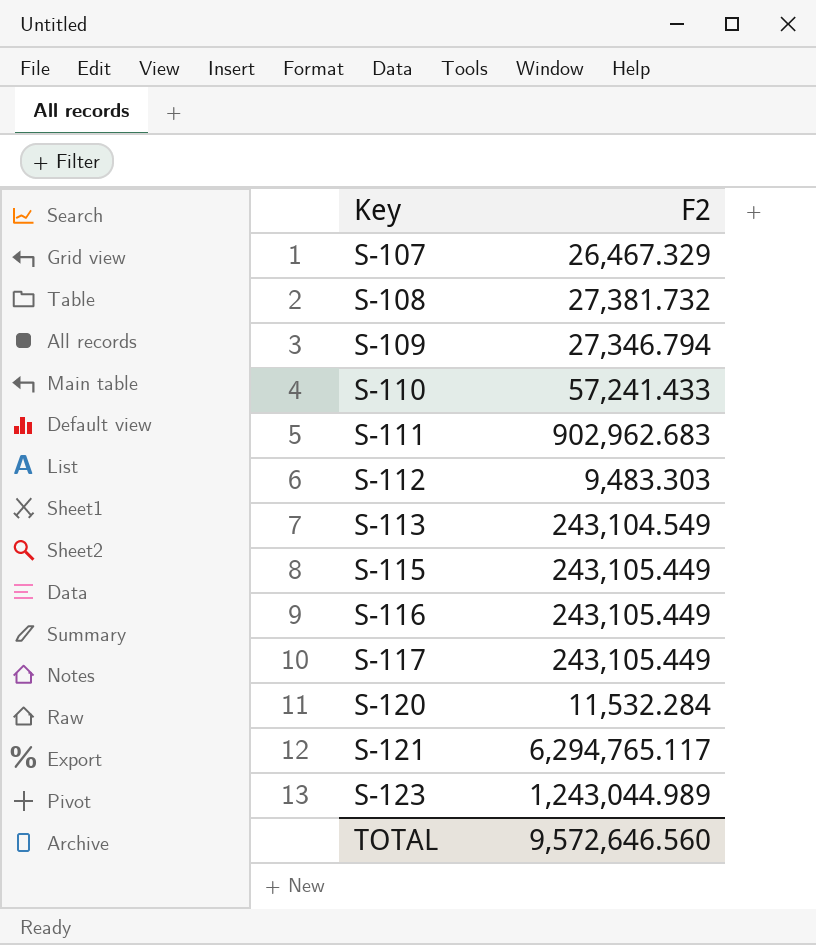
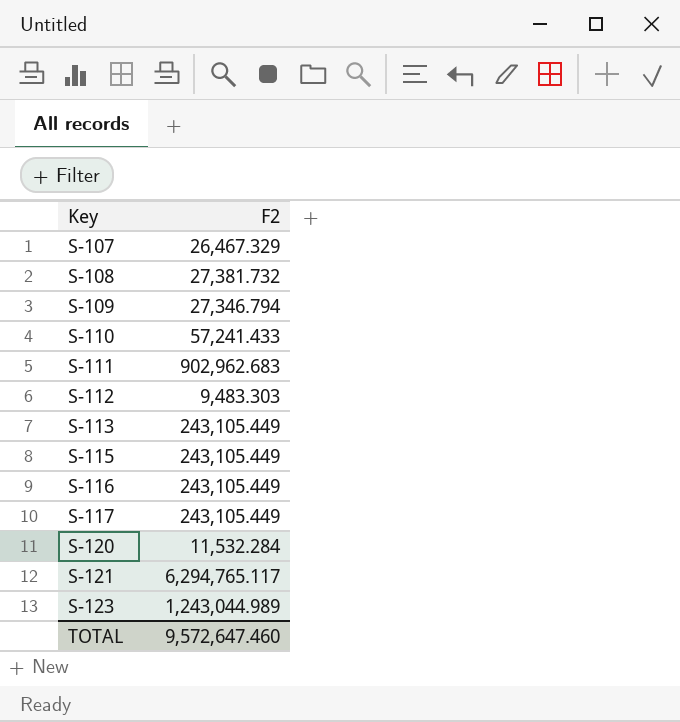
S-113 | F2: 243,104.549 -> 243,105.449
TOTAL | F2: 9,572,646.560 -> 9,572,647.460

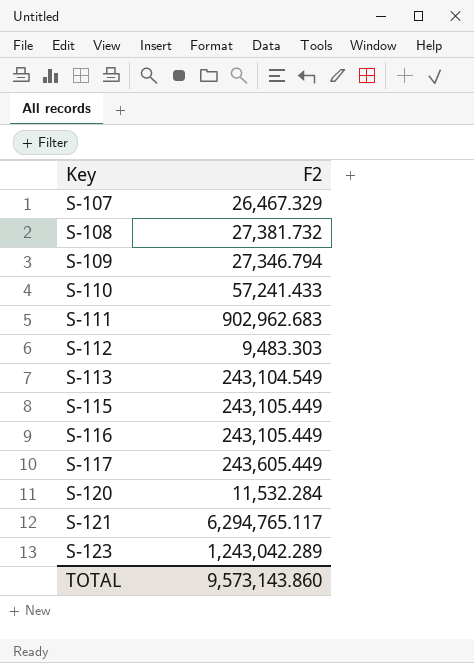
S-113 | F2: 243,105.449 -> 243,104.549
S-117 | F2: 243,105.449 -> 243,605.449
S-123 | F2: 1,243,044.989 -> 1,243,042.289
TOTAL | F2: 9,572,647.460 -> 9,573,143.860

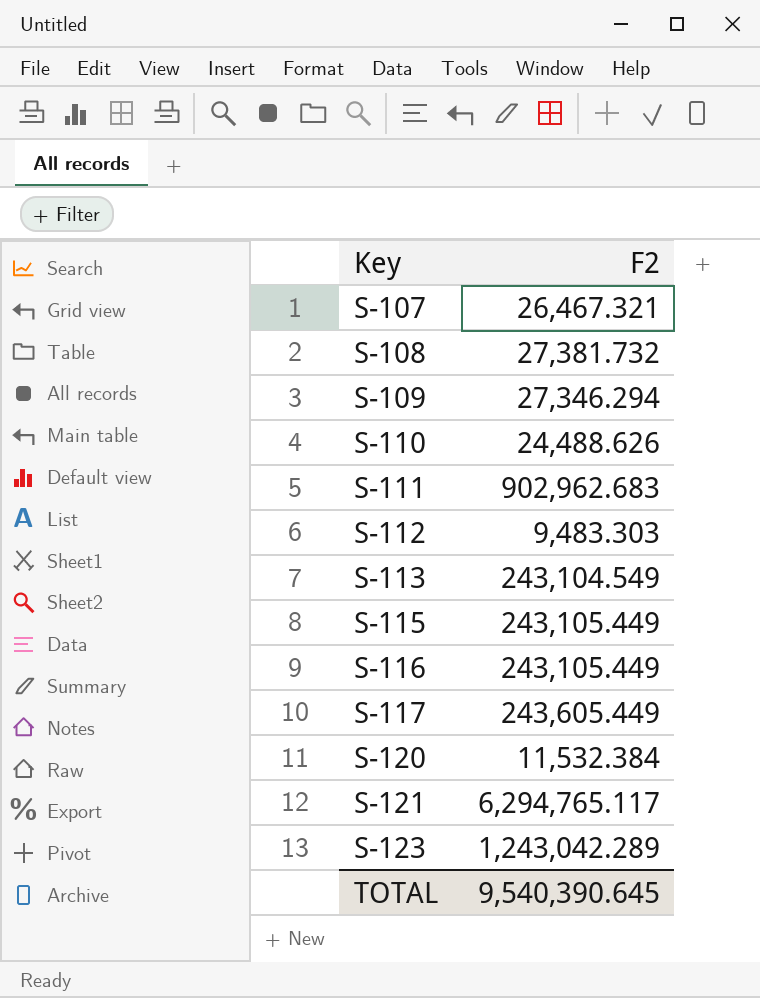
S-107 | F2: 26,467.329 -> 26,467.321
S-109 | F2: 27,346.794 -> 27,346.294
S-110 | F2: 57,241.433 -> 24,488.626
S-120 | F2: 11,532.284 -> 11,532.384
TOTAL | F2: 9,573,143.860 -> 9,540,390.645

